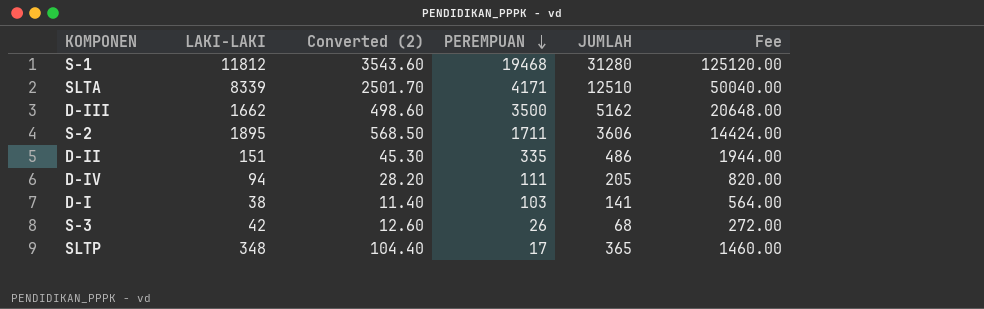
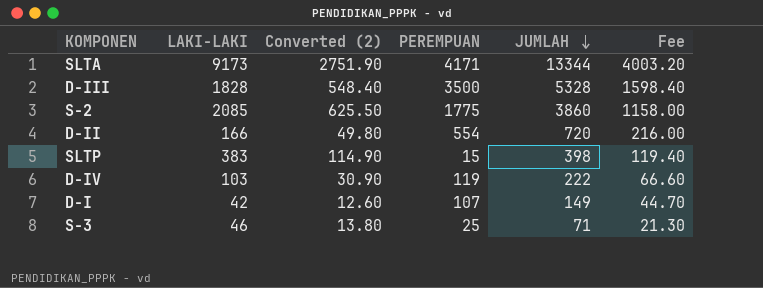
row order: PEREMPUAN descending -> JUMLAH descending
column Fee | formula: [JUMLAH] * 4 -> [JUMLAH] * 0.3
row S-1: 11812 | 3543.60 | 19468 | 31280 | 125120.00 -> none
SLTA | LAKI-LAKI: 8339 -> 9173
SLTA | Converted (2): 2501.70 -> 2751.90
SLTA | JUMLAH: 12510 -> 13344
D-III | LAKI-LAKI: 1662 -> 1828
D-III | Converted (2): 498.60 -> 548.40
D-III | JUMLAH: 5162 -> 5328
S-2 | LAKI-LAKI: 1895 -> 2085
S-2 | Converted (2): 568.50 -> 625.50
S-2 | PEREMPUAN: 1711 -> 1775
S-2 | JUMLAH: 3606 -> 3860
D-II | LAKI-LAKI: 151 -> 166
D-II | Converted (2): 45.30 -> 49.80
D-II | PEREMPUAN: 335 -> 554
D-II | JUMLAH: 486 -> 720
SLTP | LAKI-LAKI: 348 -> 383
SLTP | Converted (2): 104.40 -> 114.90
SLTP | PEREMPUAN: 17 -> 15
SLTP | JUMLAH: 365 -> 398
D-IV | LAKI-LAKI: 94 -> 103
D-IV | Converted (2): 28.20 -> 30.90
D-IV | PEREMPUAN: 111 -> 119
D-IV | JUMLAH: 205 -> 222
D-I | LAKI-LAKI: 38 -> 42
D-I | Converted (2): 11.40 -> 12.60
D-I | PEREMPUAN: 103 -> 107
D-I | JUMLAH: 141 -> 149
S-3 | LAKI-LAKI: 42 -> 46
S-3 | Converted (2): 12.60 -> 13.80
S-3 | PEREMPUAN: 26 -> 25
S-3 | JUMLAH: 68 -> 71

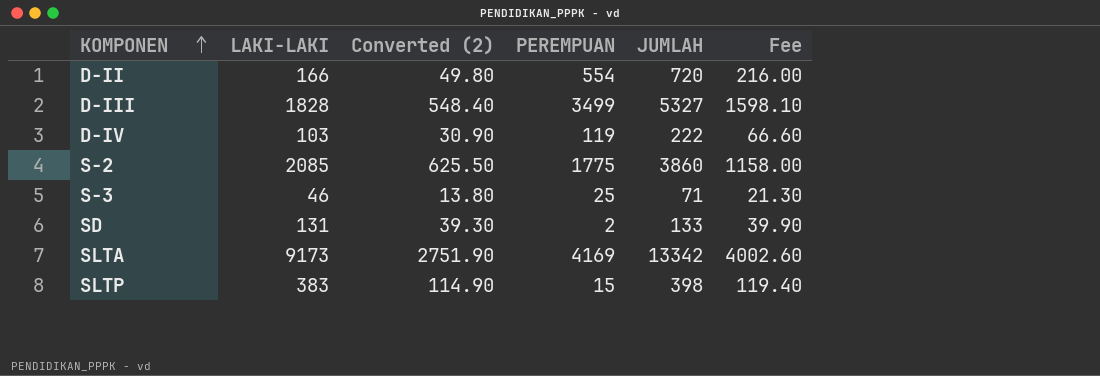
row order: JUMLAH descending -> KOMPONEN ascending
row D-I: 42 | 12.60 | 107 | 149 | 44.70 -> none
D-III | PEREMPUAN: 3500 -> 3499
D-III | JUMLAH: 5328 -> 5327
D-III | Fee: 1598.40 -> 1598.10
row SD: none -> 131 | 39.30 | 2 | 133 | 39.90
SLTA | PEREMPUAN: 4171 -> 4169
SLTA | JUMLAH: 13344 -> 13342
SLTA | Fee: 4003.20 -> 4002.60

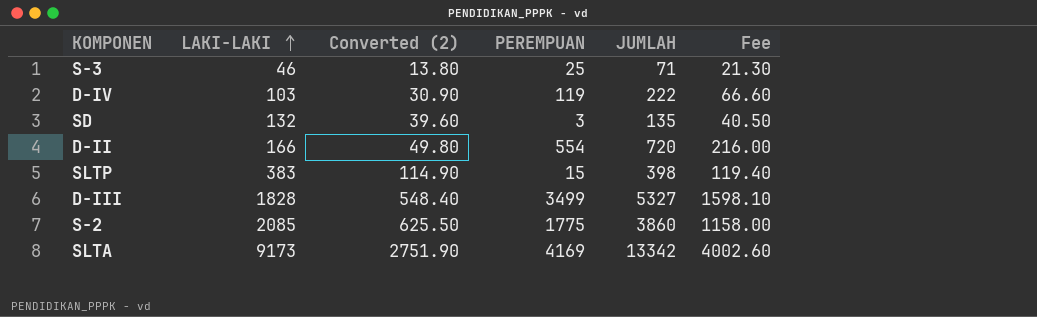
row order: KOMPONEN ascending -> LAKI-LAKI ascending
SD | LAKI-LAKI: 131 -> 132
SD | Converted (2): 39.30 -> 39.60
SD | PEREMPUAN: 2 -> 3
SD | JUMLAH: 133 -> 135
SD | Fee: 39.90 -> 40.50

